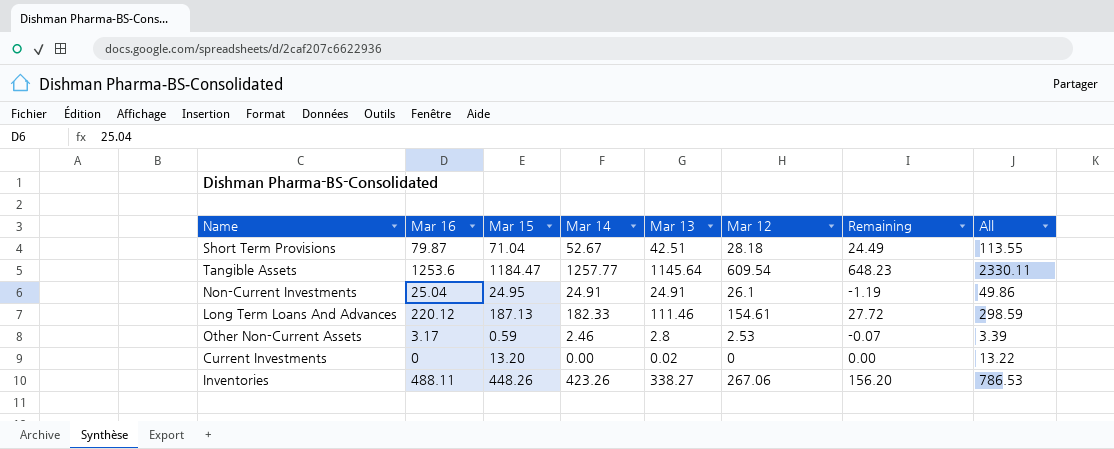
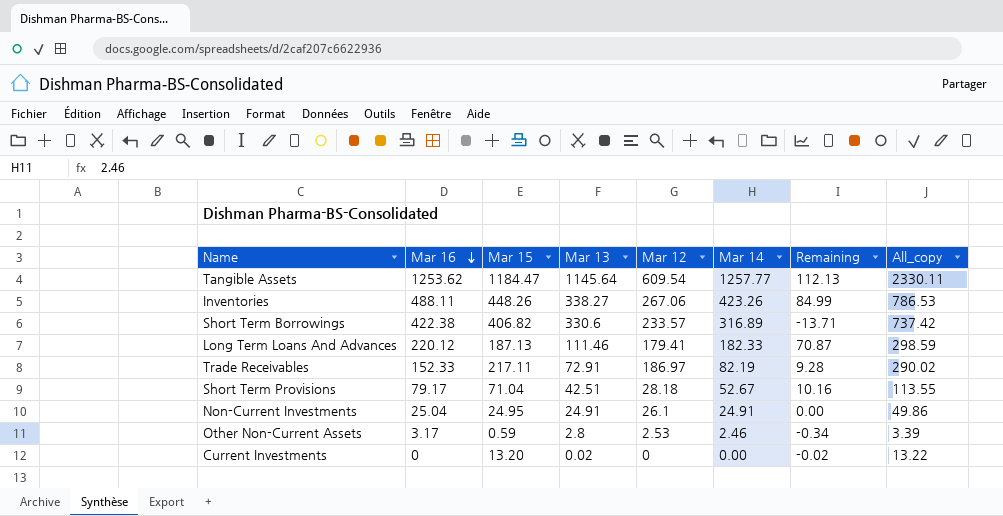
row order: none -> Mar 16 descending
column Mar 14 | position: 4 -> 6
column Remaining | formula: [Mar 14] - [Mar 12] -> [Mar 14] - [Mar 13]
column name: All -> All_copy
Tangible Assets | Mar 16: 1253.6 -> 1253.62
row Short Term Borrowings: none -> 422.38 | 406.82 | 330.6 | 233.57 | 316.89 | -13.71 | 737.42
Long Term Loans And Advances | Mar 12: 154.61 -> 179.41
row Trade Receivables: none -> 152.33 | 217.11 | 72.91 | 186.97 | 82.19 | 9.28 | 290.02
Short Term Provisions | Mar 16: 79.87 -> 79.17

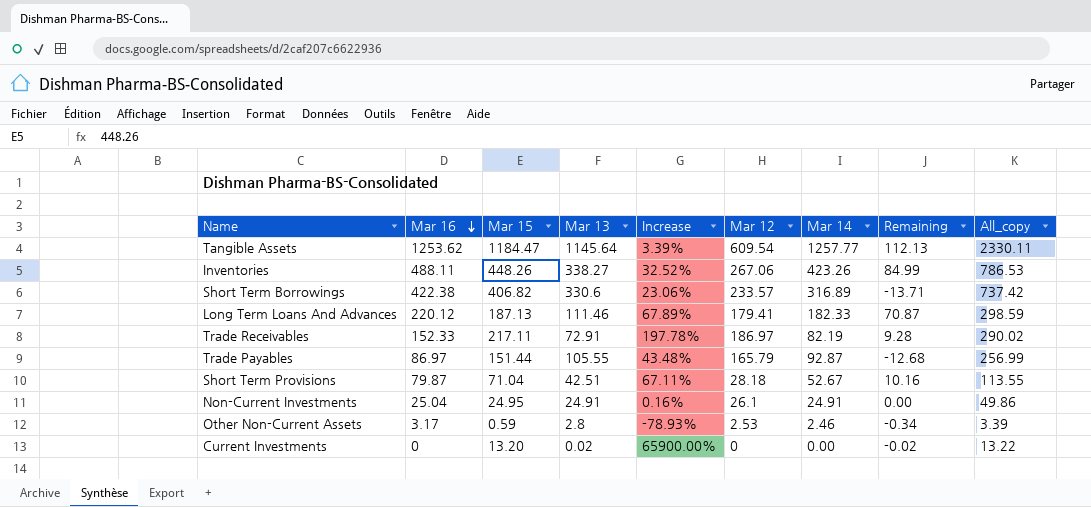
column Increase | formula: none -> ([Mar 15] - [Mar 13]) / [Mar 13]
row Trade Payables: none -> 86.97 | 151.44 | 105.55 | 43.48% | 165.79 | 92.87 | -12.68 | 256.99
Short Term Provisions | Mar 16: 79.17 -> 79.87

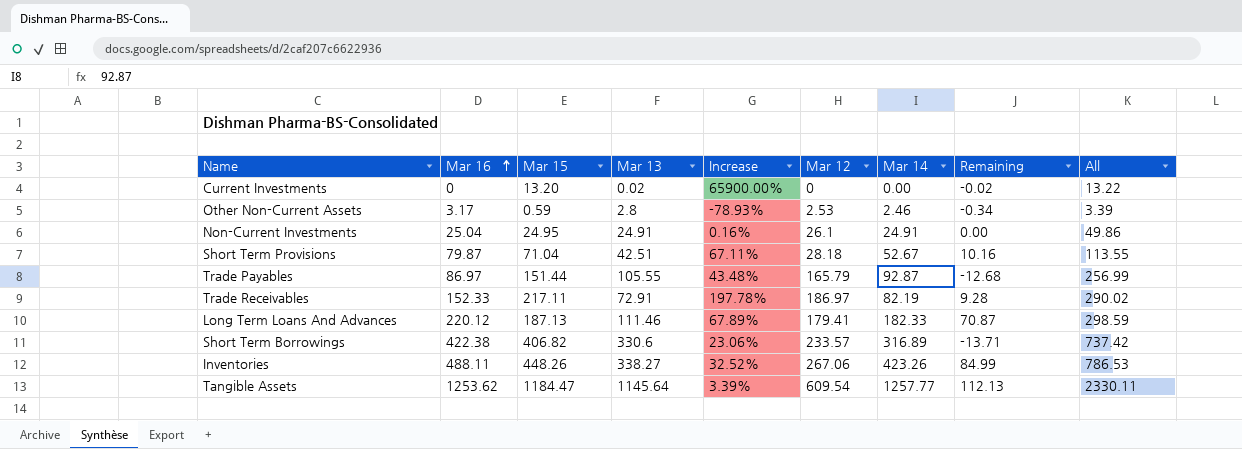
row order: Mar 16 descending -> Mar 16 ascending
column name: All_copy -> All

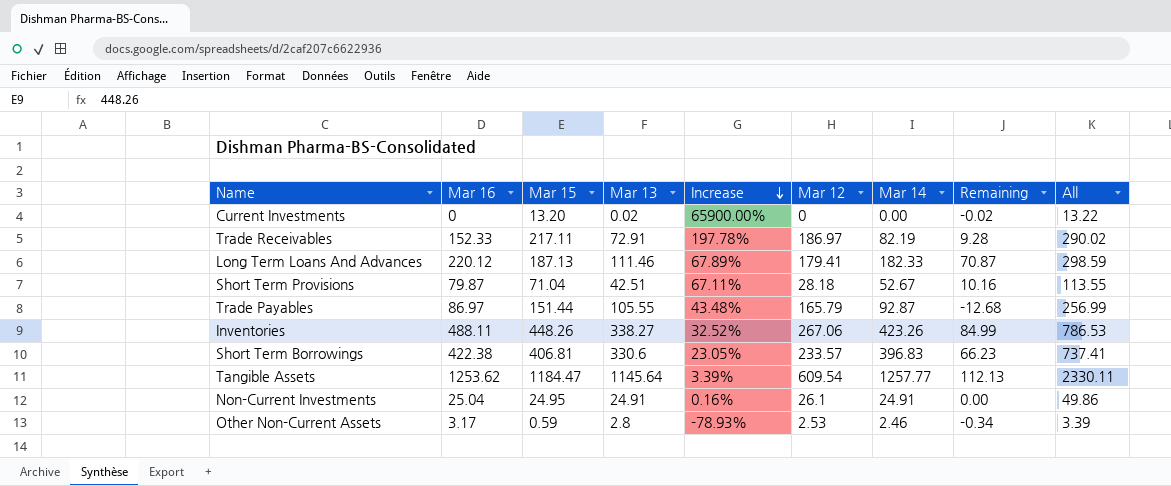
row order: Mar 16 ascending -> Increase descending
Short Term Borrowings | Mar 15: 406.82 -> 406.81
Short Term Borrowings | Increase: 23.06% -> 23.05%
Short Term Borrowings | Mar 14: 316.89 -> 396.83
Short Term Borrowings | Remaining: -13.71 -> 66.23
Short Term Borrowings | All: 737.42 -> 737.41

